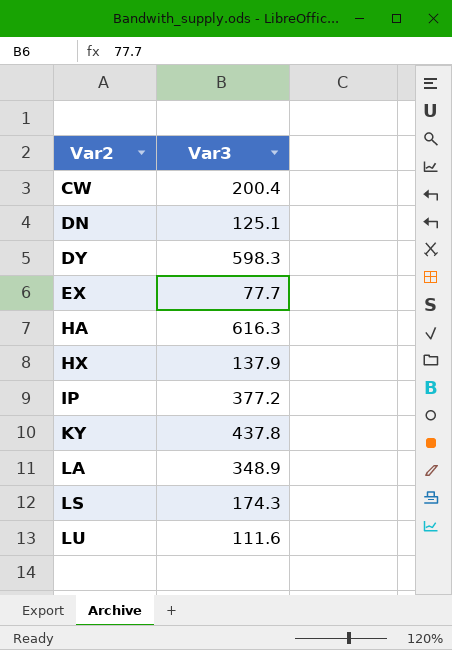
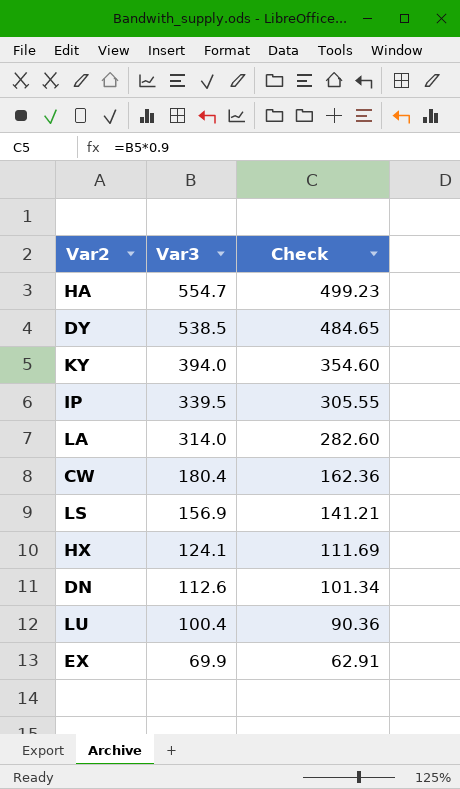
row order: Var2 ascending -> Var3 descending
column Check | formula: none -> [Var3] * 0.9
HA | Var3: 616.3 -> 554.7
DY | Var3: 598.3 -> 538.5
KY | Var3: 437.8 -> 394.0
IP | Var3: 377.2 -> 339.5
LA | Var3: 348.9 -> 314.0
CW | Var3: 200.4 -> 180.4
LS | Var3: 174.3 -> 156.9
HX | Var3: 137.9 -> 124.1
DN | Var3: 125.1 -> 112.6
LU | Var3: 111.6 -> 100.4
EX | Var3: 77.7 -> 69.9

